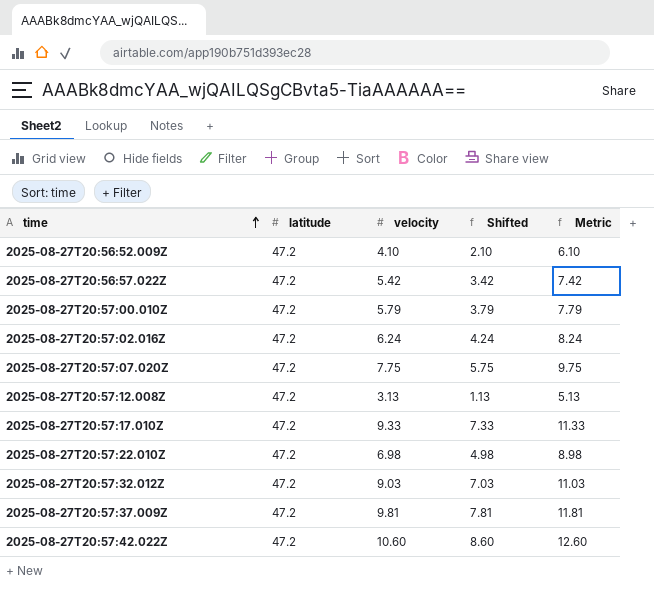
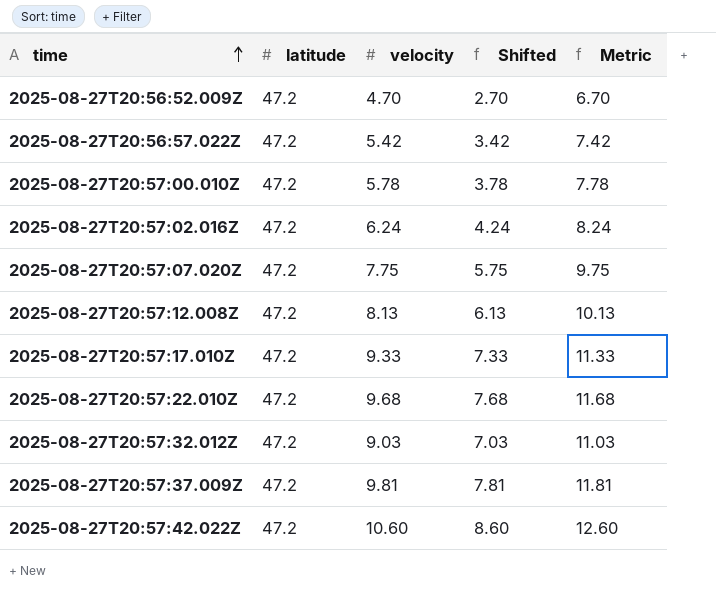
2025-08-27T20:56:52.009Z | velocity: 4.10 -> 4.70
2025-08-27T20:56:52.009Z | Shifted: 2.10 -> 2.70
2025-08-27T20:56:52.009Z | Metric: 6.10 -> 6.70
2025-08-27T20:57:00.010Z | velocity: 5.79 -> 5.78
2025-08-27T20:57:00.010Z | Shifted: 3.79 -> 3.78
2025-08-27T20:57:00.010Z | Metric: 7.79 -> 7.78
2025-08-27T20:57:12.008Z | velocity: 3.13 -> 8.13
2025-08-27T20:57:12.008Z | Shifted: 1.13 -> 6.13
2025-08-27T20:57:12.008Z | Metric: 5.13 -> 10.13
2025-08-27T20:57:22.010Z | velocity: 6.98 -> 9.68
2025-08-27T20:57:22.010Z | Shifted: 4.98 -> 7.68
2025-08-27T20:57:22.010Z | Metric: 8.98 -> 11.68

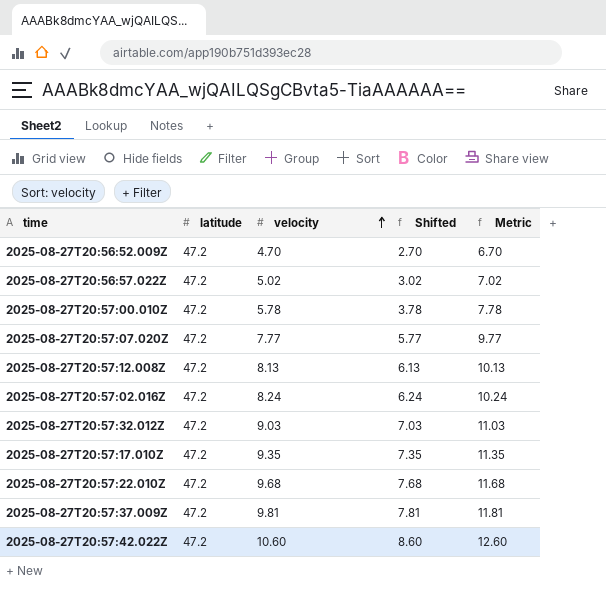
row order: time ascending -> velocity ascending
2025-08-27T20:56:57.022Z | velocity: 5.42 -> 5.02
2025-08-27T20:56:57.022Z | Shifted: 3.42 -> 3.02
2025-08-27T20:56:57.022Z | Metric: 7.42 -> 7.02
2025-08-27T20:57:07.020Z | velocity: 7.75 -> 7.77
2025-08-27T20:57:07.020Z | Shifted: 5.75 -> 5.77
2025-08-27T20:57:07.020Z | Metric: 9.75 -> 9.77
2025-08-27T20:57:02.016Z | velocity: 6.24 -> 8.24
2025-08-27T20:57:02.016Z | Shifted: 4.24 -> 6.24
2025-08-27T20:57:02.016Z | Metric: 8.24 -> 10.24
2025-08-27T20:57:17.010Z | velocity: 9.33 -> 9.35
2025-08-27T20:57:17.010Z | Shifted: 7.33 -> 7.35
2025-08-27T20:57:17.010Z | Metric: 11.33 -> 11.35

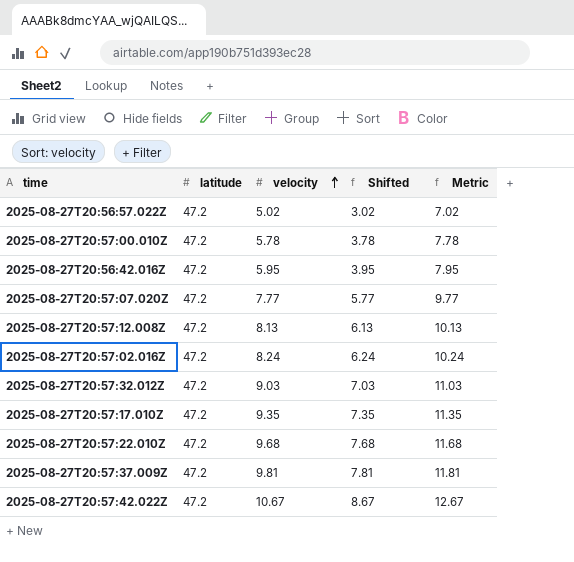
row 2025-08-27T20:56:52.009Z: 47.2 | 4.70 | 2.70 | 6.70 -> none
row 2025-08-27T20:56:42.016Z: none -> 47.2 | 5.95 | 3.95 | 7.95
2025-08-27T20:57:42.022Z | velocity: 10.60 -> 10.67
2025-08-27T20:57:42.022Z | Shifted: 8.60 -> 8.67
2025-08-27T20:57:42.022Z | Metric: 12.60 -> 12.67

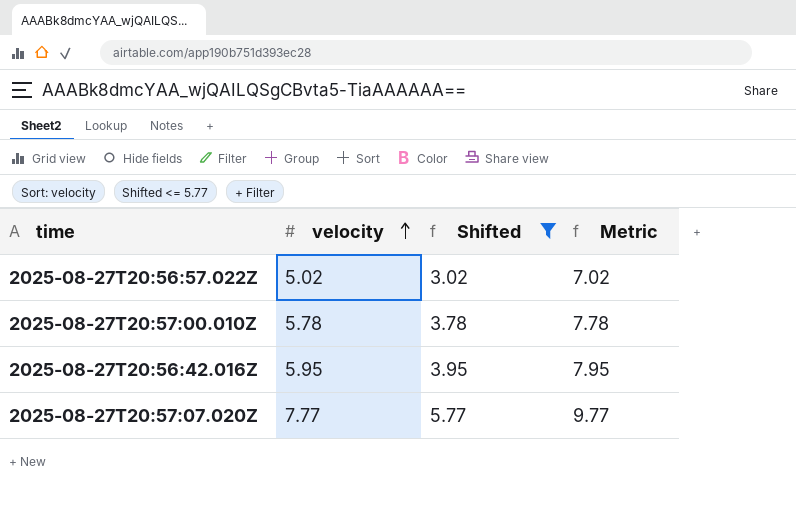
filter: none -> Shifted <= 5.77
column latitude | position: 2 -> none

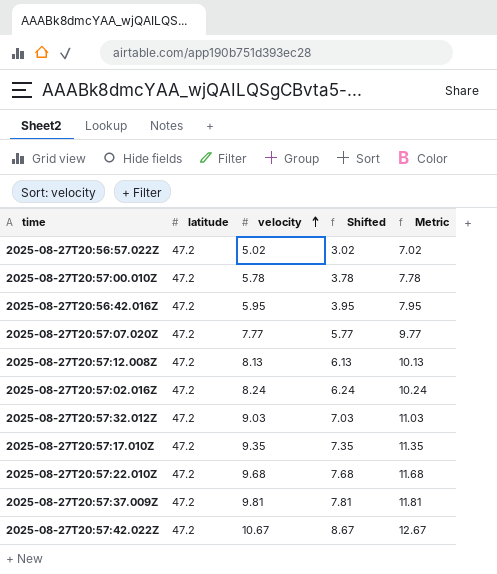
filter: Shifted <= 5.77 -> none
column latitude | position: none -> 2

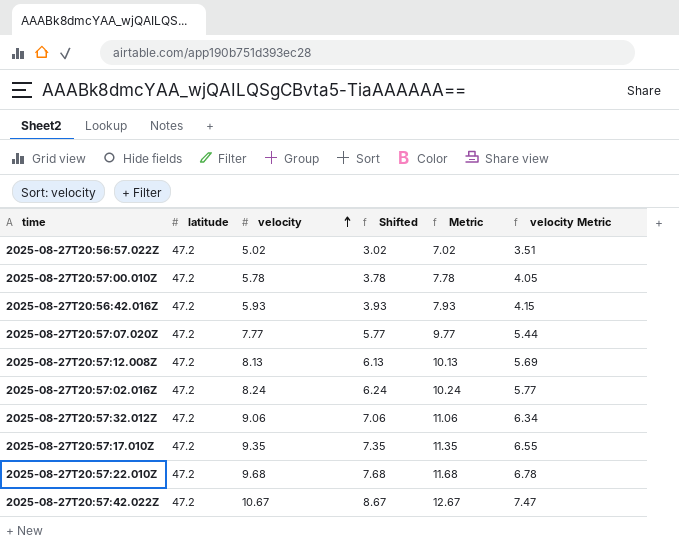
column velocity Metric | formula: none -> [velocity] * 0.7
row 2025-08-27T20:57:37.009Z: 47.2 | 9.81 | 7.81 | 11.81 -> none
2025-08-27T20:56:42.016Z | velocity: 5.95 -> 5.93
2025-08-27T20:56:42.016Z | Shifted: 3.95 -> 3.93
2025-08-27T20:56:42.016Z | Metric: 7.95 -> 7.93
2025-08-27T20:57:32.012Z | velocity: 9.03 -> 9.06
2025-08-27T20:57:32.012Z | Shifted: 7.03 -> 7.06
2025-08-27T20:57:32.012Z | Metric: 11.03 -> 11.06

